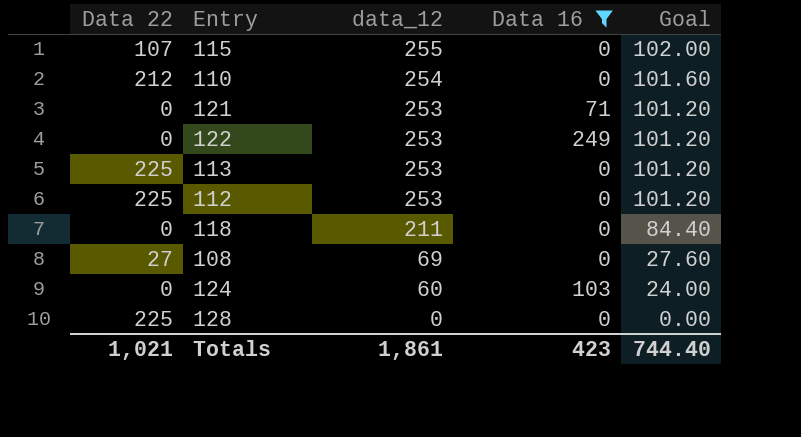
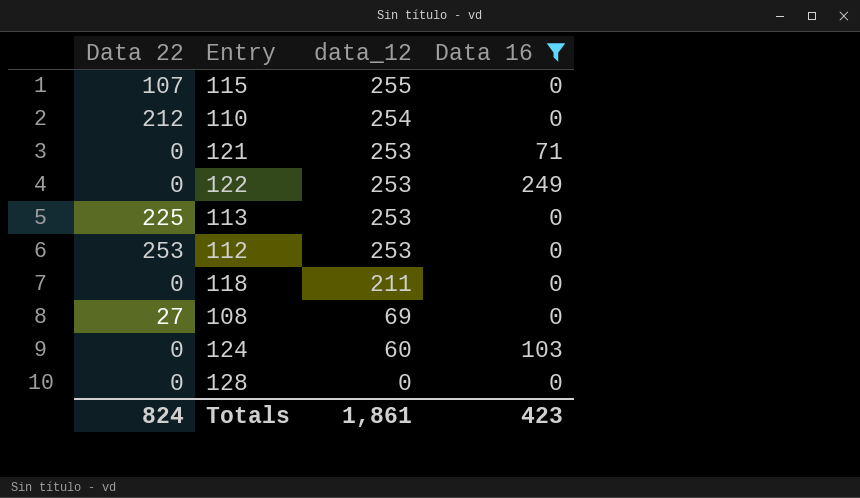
column Goal | formula: [data_12] * 0.4 -> none
112 | Data 22: 225 -> 253
128 | Data 22: 225 -> 0
Totals | Data 22: 1,021 -> 824

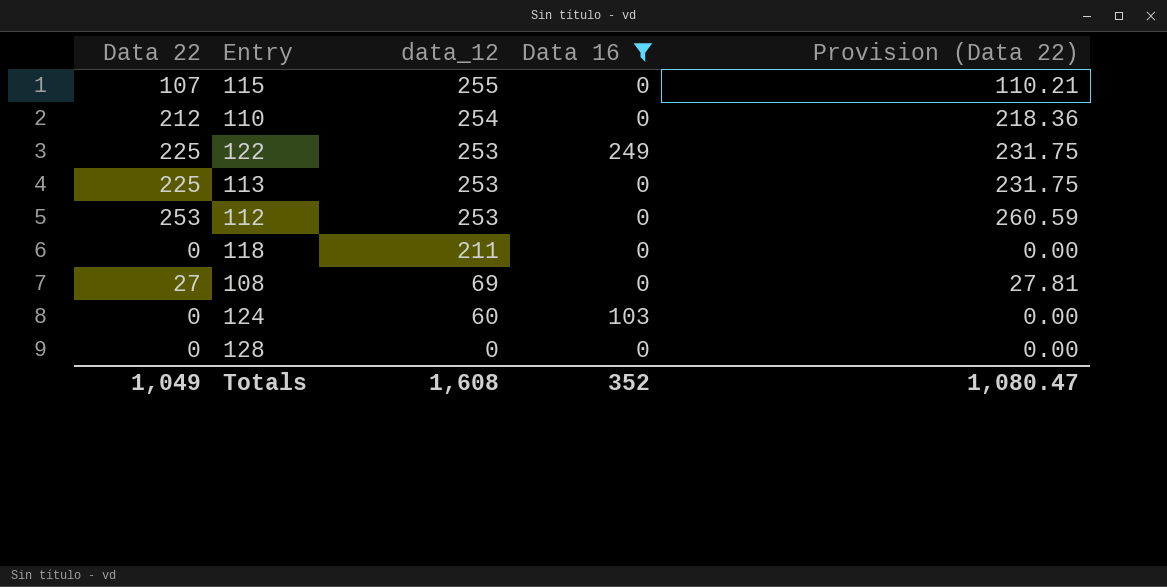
column Provision (Data 22) | formula: none -> [Data 22] * 1.03
row 121: 0 | 253 | 71 -> none
122 | Data 22: 0 -> 225
Totals | Data 22: 824 -> 1,049
Totals | data_12: 1,861 -> 1,608
Totals | Data 16: 423 -> 352

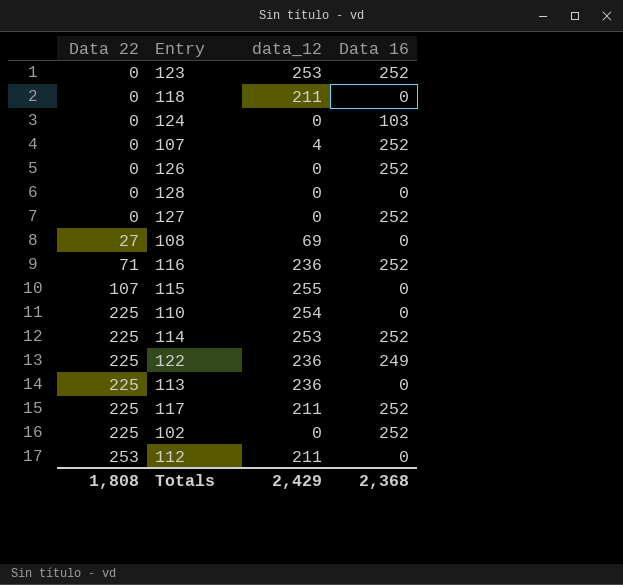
filter: Data 16 != 252 -> none
row order: data_12 descending -> Data 22 ascending
column Provision (Data 22) | formula: [Data 22] * 1.03 -> none
124 | data_12: 60 -> 0
110 | Data 22: 212 -> 225
122 | data_12: 253 -> 236
113 | data_12: 253 -> 236
112 | data_12: 253 -> 211
Totals | Data 22: 1,049 -> 1,808
Totals | data_12: 1,608 -> 2,429
Totals | Data 16: 352 -> 2,368

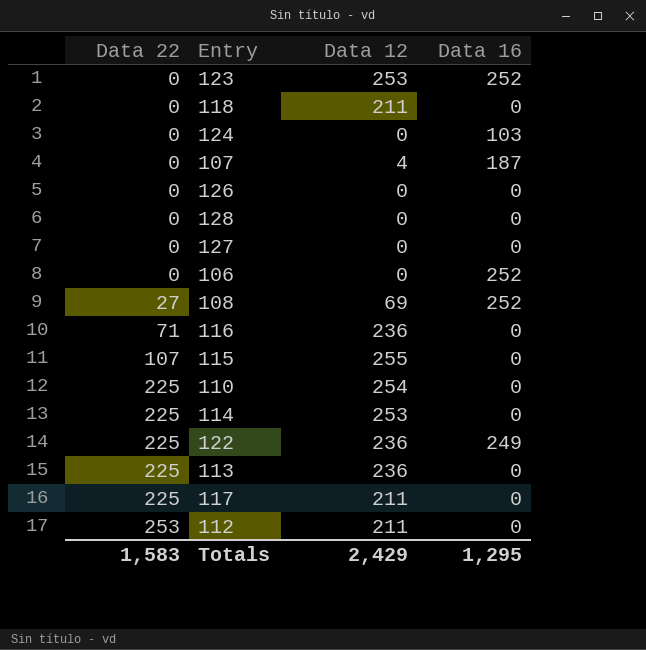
column name: data_12 -> Data 12
row 102: 225 | 0 | 252 -> none
107 | Data 16: 252 -> 187
126 | Data 16: 252 -> 0
127 | Data 16: 252 -> 0
row 106: none -> 0 | 0 | 252
108 | Data 16: 0 -> 252
116 | Data 16: 252 -> 0
114 | Data 16: 252 -> 0
117 | Data 16: 252 -> 0
Totals | Data 22: 1,808 -> 1,583
Totals | Data 16: 2,368 -> 1,295

